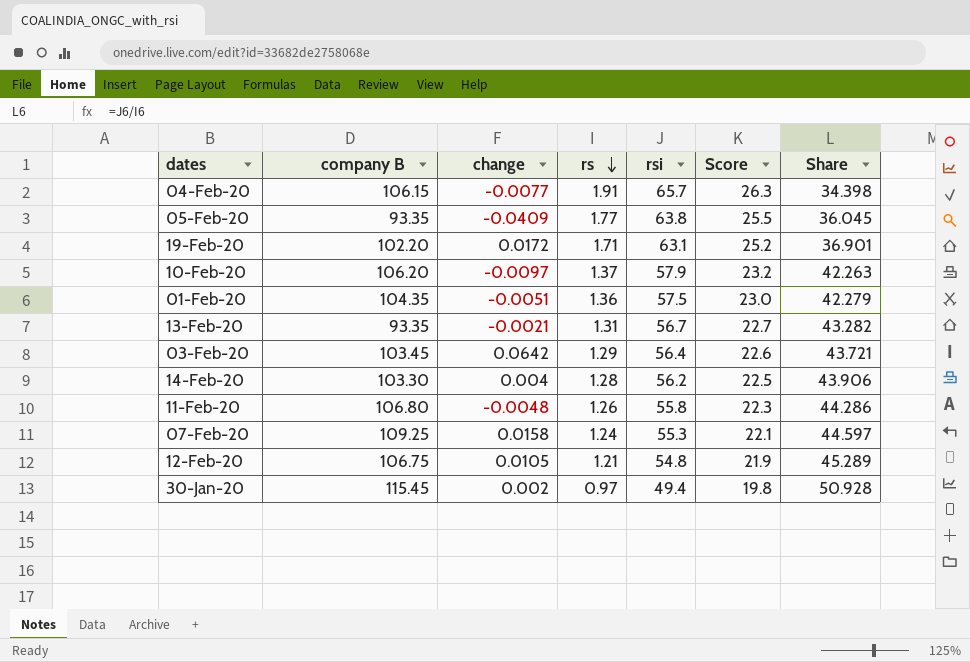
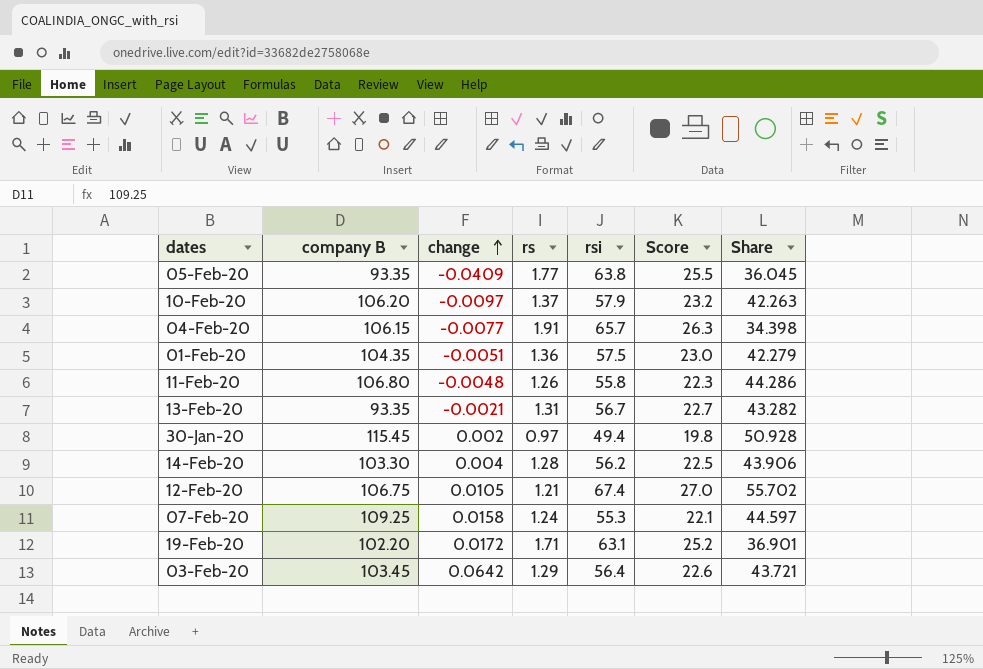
row order: rs descending -> change ascending
12-Feb-20 | rsi: 54.8 -> 67.4
12-Feb-20 | Score: 21.9 -> 27.0
12-Feb-20 | Share: 45.289 -> 55.702

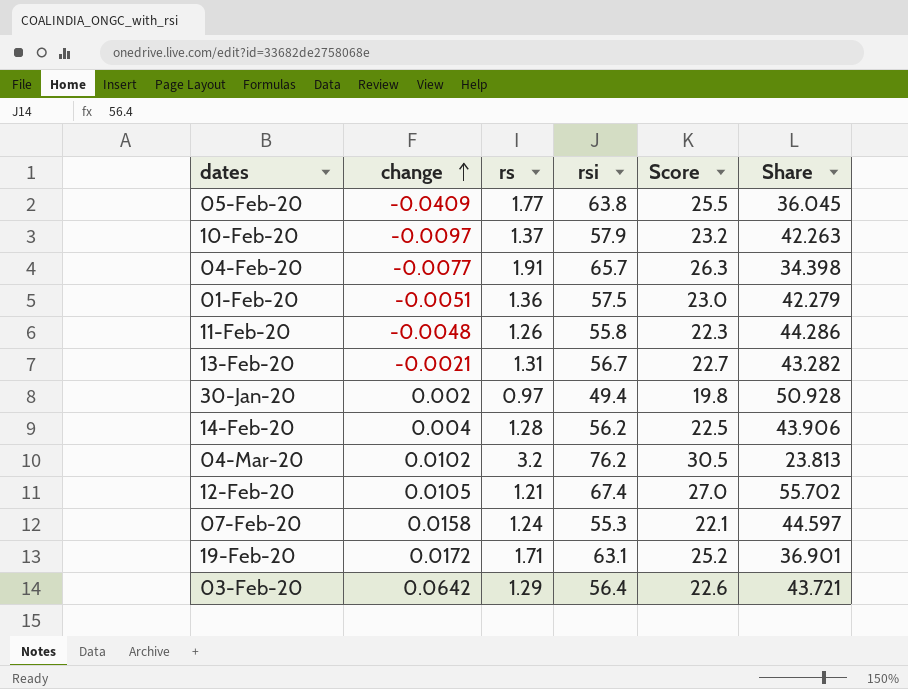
column company B | position: 2 -> none
row 04-Mar-20: none -> 0.0102 | 3.2 | 76.2 | 30.5 | 23.813

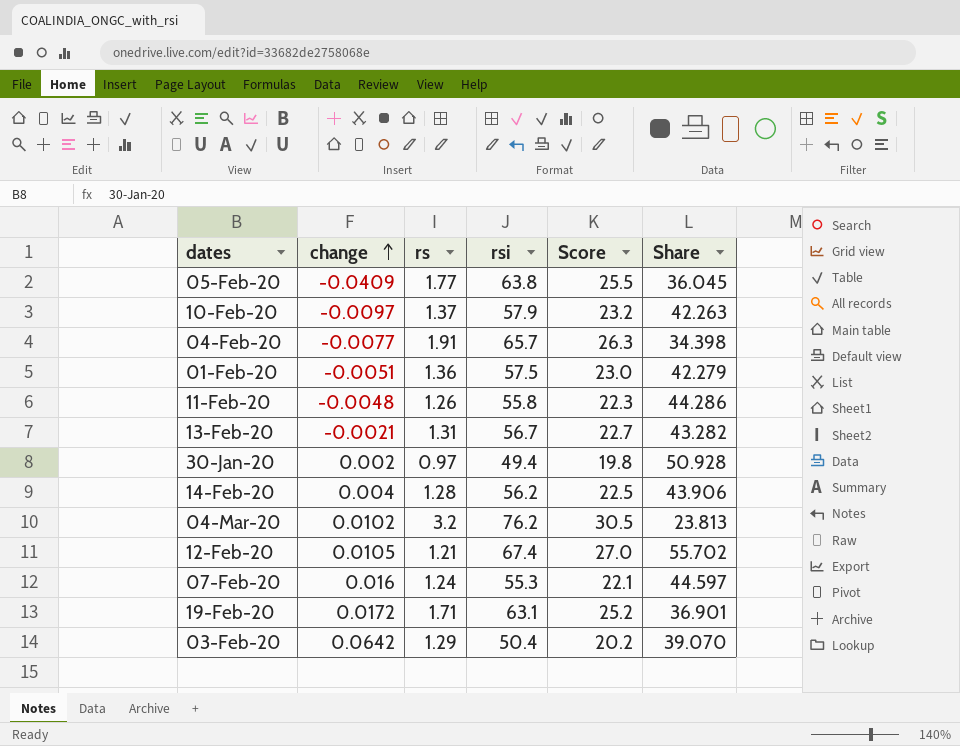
07-Feb-20 | change: 0.0158 -> 0.016
03-Feb-20 | rsi: 56.4 -> 50.4
03-Feb-20 | Score: 22.6 -> 20.2
03-Feb-20 | Share: 43.721 -> 39.070

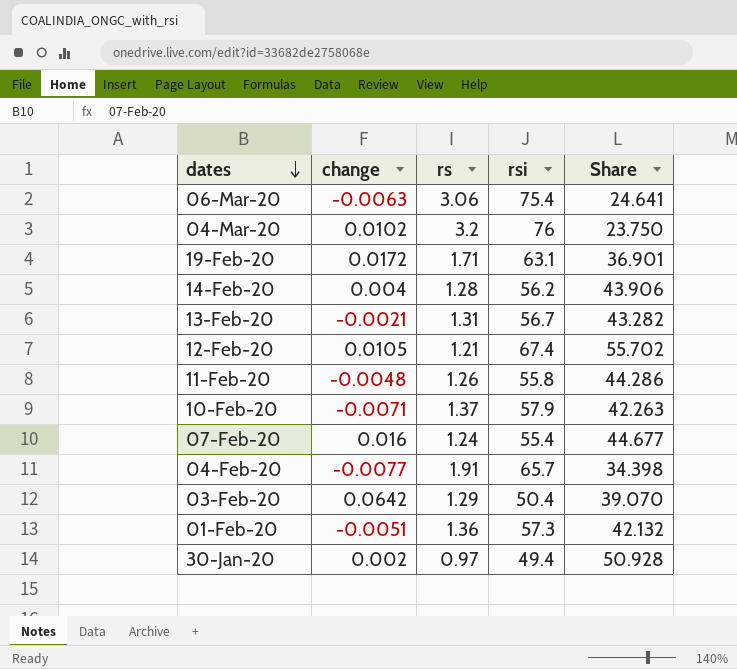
row order: change ascending -> dates descending
column Score | formula: [rsi] * 0.4 -> none
row 05-Feb-20: -0.0409 | 1.77 | 63.8 | 25.5 | 36.045 -> none
row 06-Mar-20: none -> -0.0063 | 3.06 | 75.4 | 24.641
04-Mar-20 | rsi: 76.2 -> 76
04-Mar-20 | Share: 23.813 -> 23.750
10-Feb-20 | change: -0.0097 -> -0.0071
07-Feb-20 | rsi: 55.3 -> 55.4
07-Feb-20 | Share: 44.597 -> 44.677
01-Feb-20 | rsi: 57.5 -> 57.3
01-Feb-20 | Share: 42.279 -> 42.132

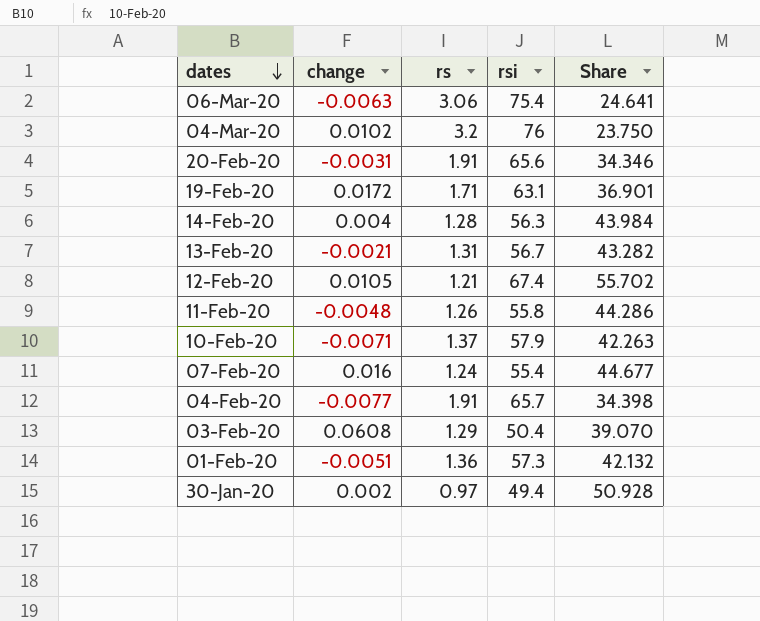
row 20-Feb-20: none -> -0.0031 | 1.91 | 65.6 | 34.346
14-Feb-20 | rsi: 56.2 -> 56.3
14-Feb-20 | Share: 43.906 -> 43.984
03-Feb-20 | change: 0.0642 -> 0.0608

